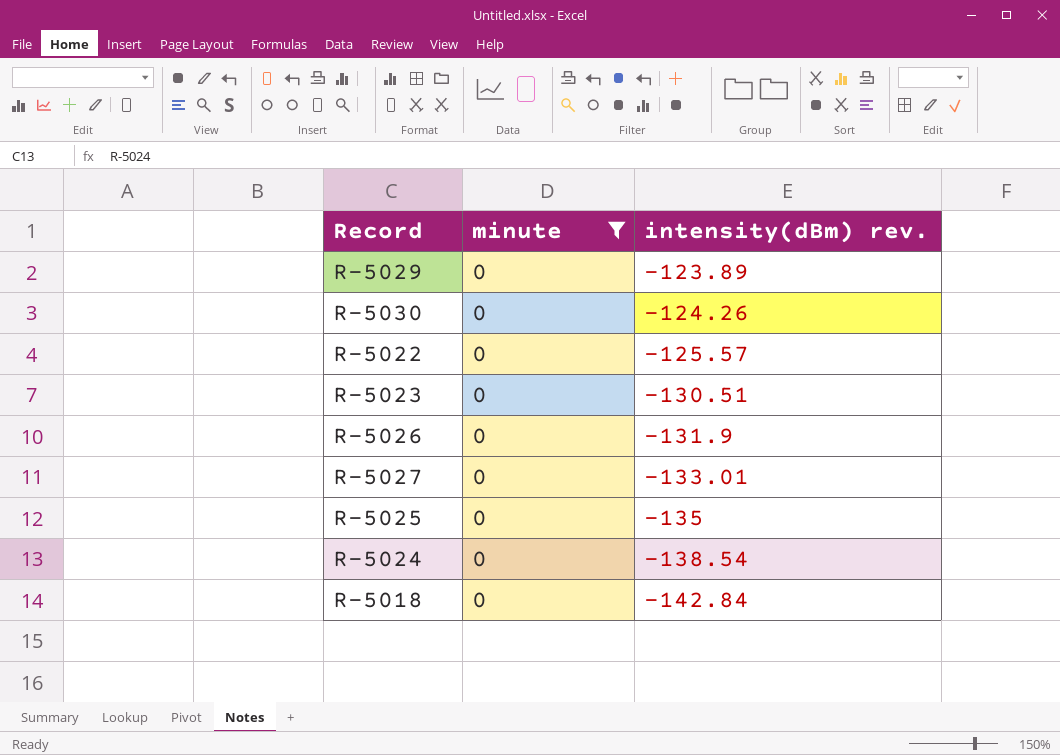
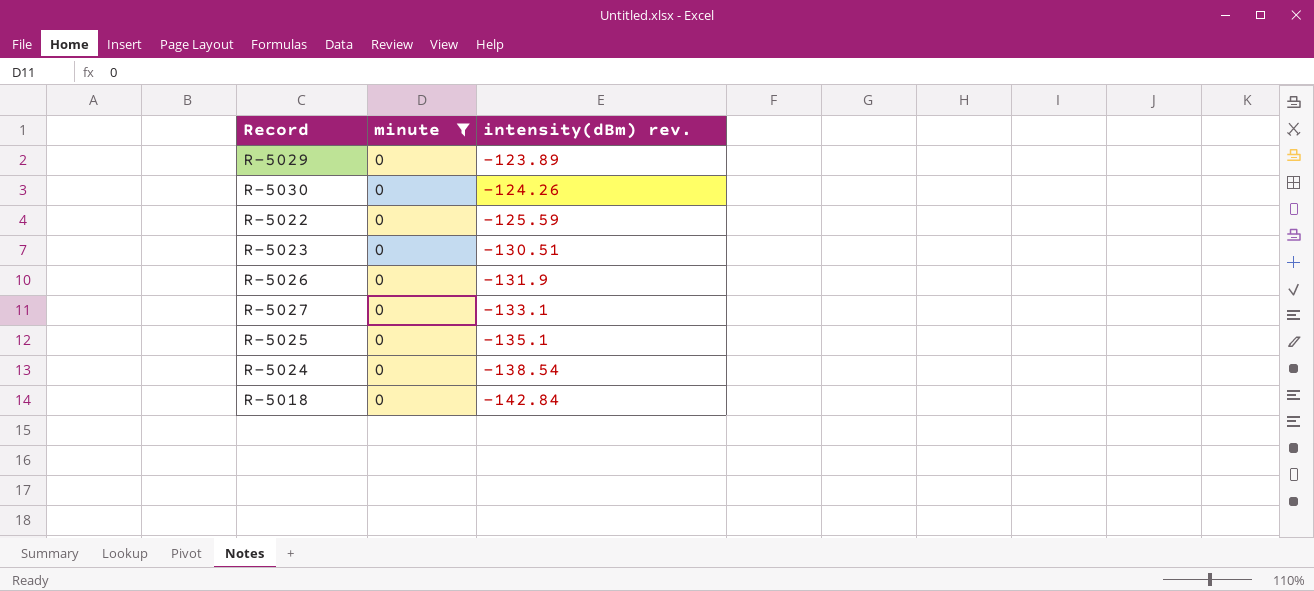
R-5022 | intensity(dBm) rev.: -125.57 -> -125.59
R-5027 | intensity(dBm) rev.: -133.01 -> -133.1
R-5025 | intensity(dBm) rev.: -135 -> -135.1

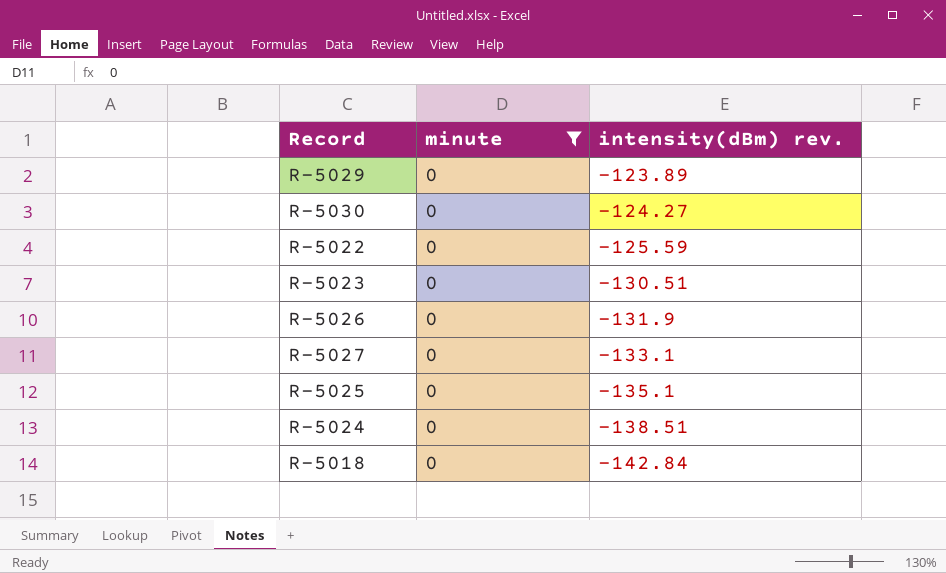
R-5030 | intensity(dBm) rev.: -124.26 -> -124.27
R-5024 | intensity(dBm) rev.: -138.54 -> -138.51

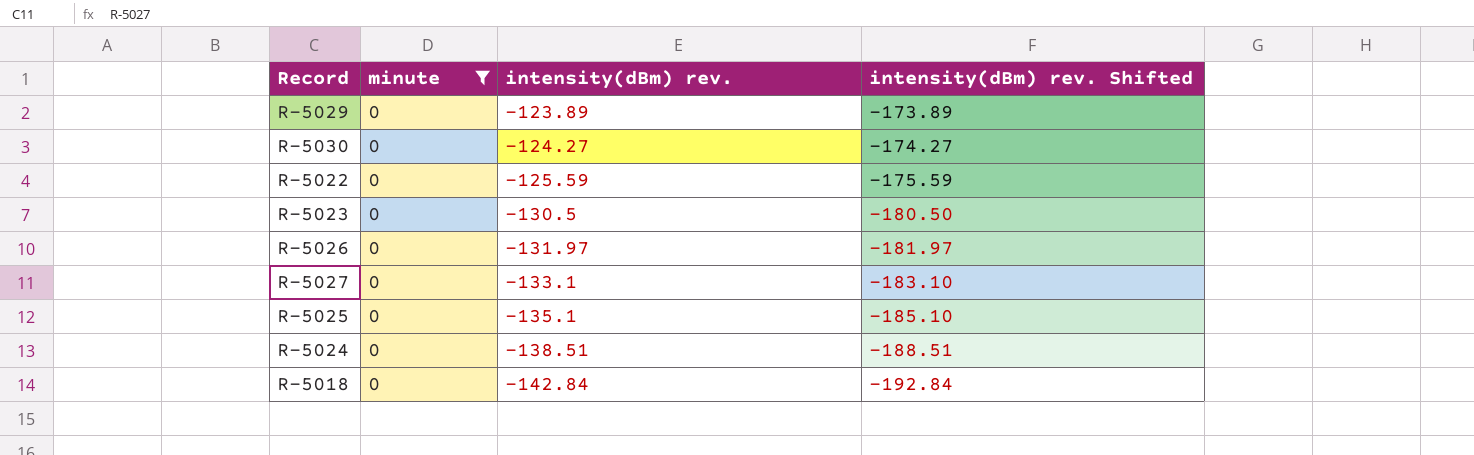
column intensity(dBm) rev. Shifted | formula: none -> [intensity(dBm) rev.] - 50
R-5023 | intensity(dBm) rev.: -130.51 -> -130.5
R-5026 | intensity(dBm) rev.: -131.9 -> -131.97

